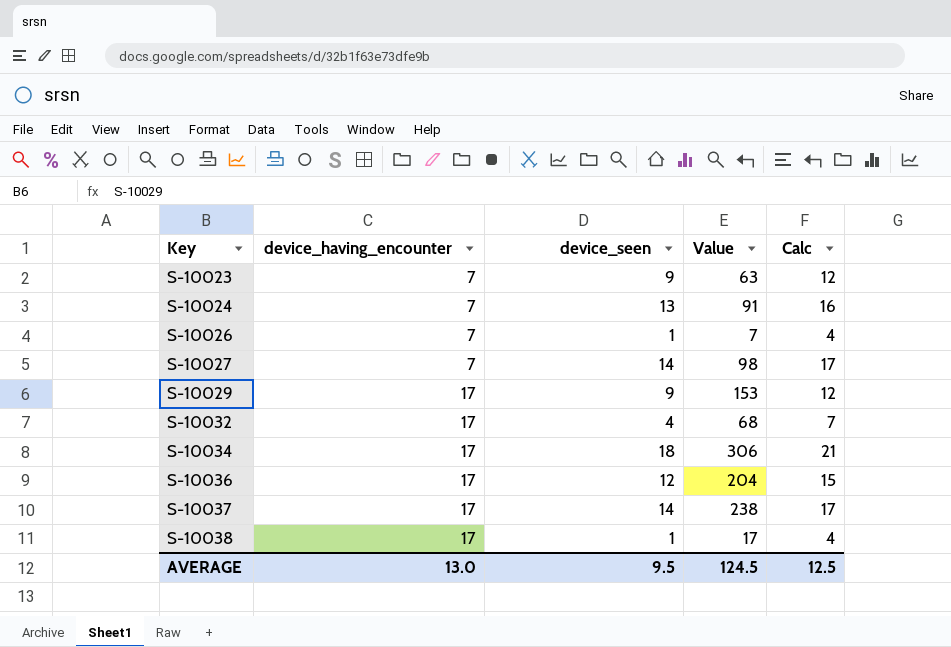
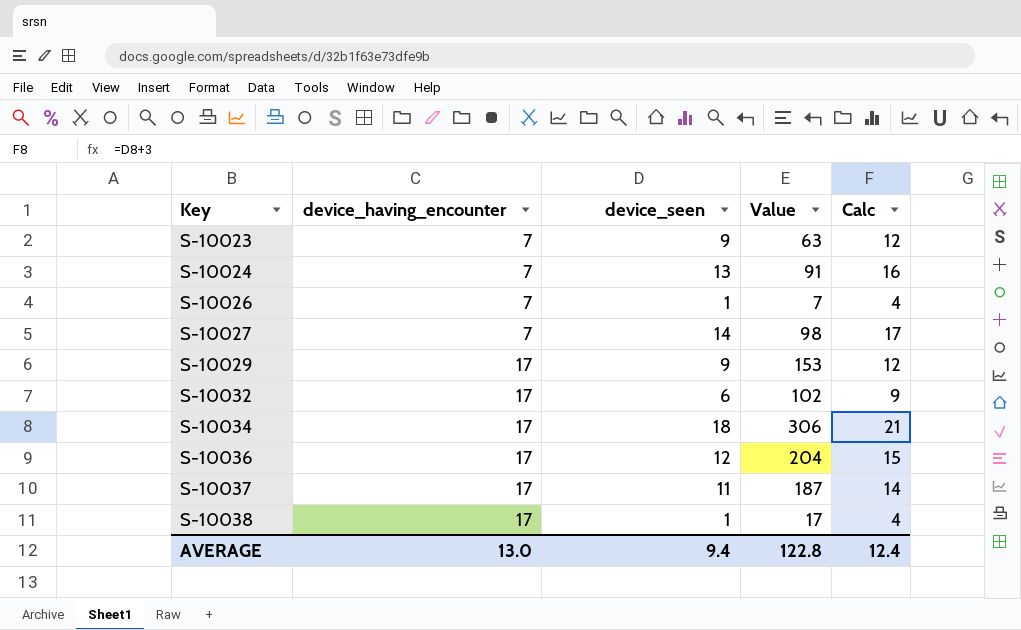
S-10032 | device_seen: 4 -> 6
S-10032 | Value: 68 -> 102
S-10032 | Calc: 7 -> 9
S-10037 | device_seen: 14 -> 11
S-10037 | Value: 238 -> 187
S-10037 | Calc: 17 -> 14
AVERAGE | device_seen: 9.5 -> 9.4
AVERAGE | Value: 124.5 -> 122.8
AVERAGE | Calc: 12.5 -> 12.4

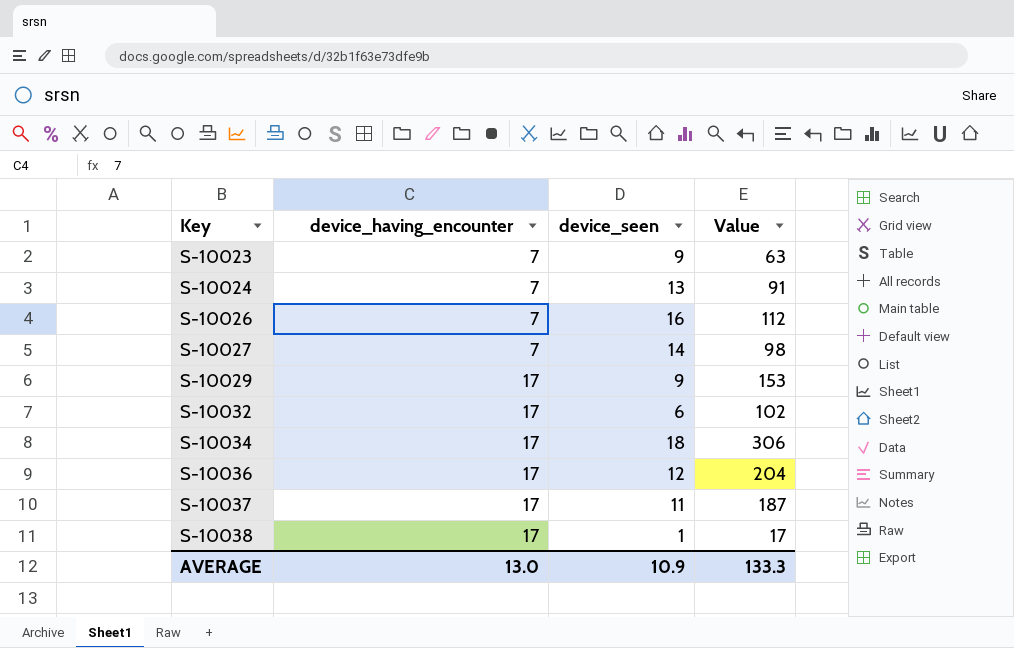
column Calc | formula: [device_seen] + 3 -> none
S-10026 | device_seen: 1 -> 16
S-10026 | Value: 7 -> 112
AVERAGE | device_seen: 9.4 -> 10.9
AVERAGE | Value: 122.8 -> 133.3

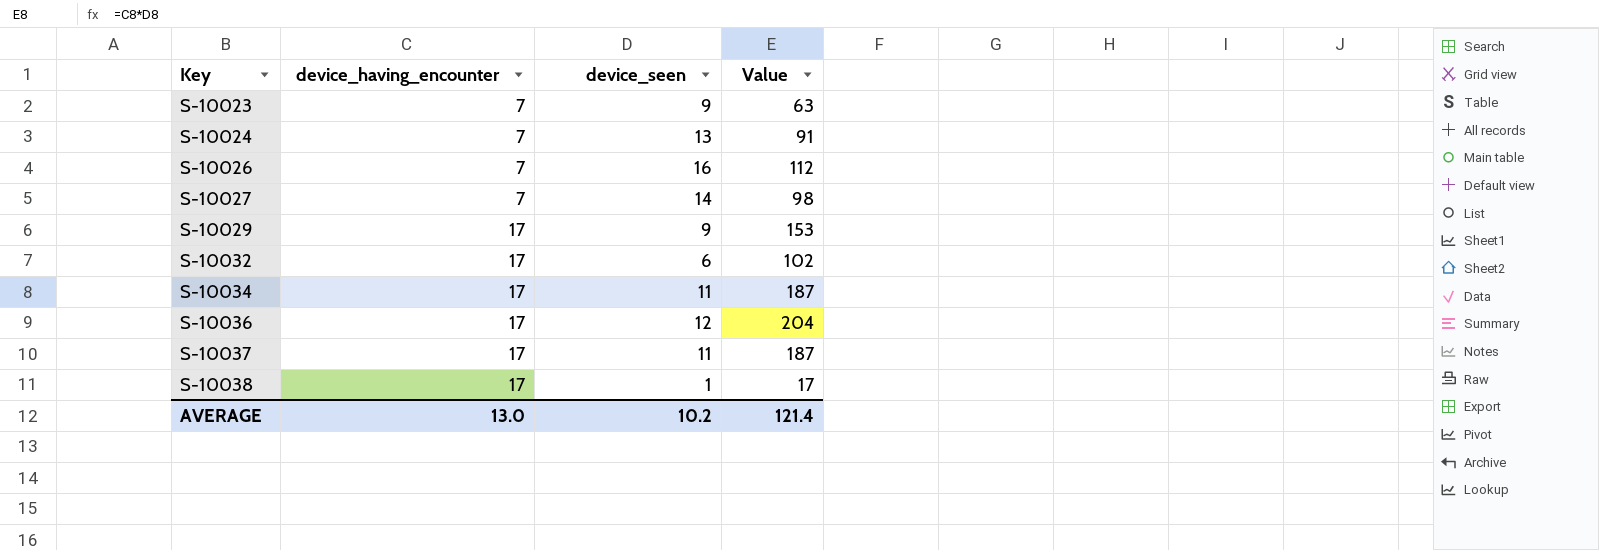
S-10034 | device_seen: 18 -> 11
S-10034 | Value: 306 -> 187
AVERAGE | device_seen: 10.9 -> 10.2
AVERAGE | Value: 133.3 -> 121.4

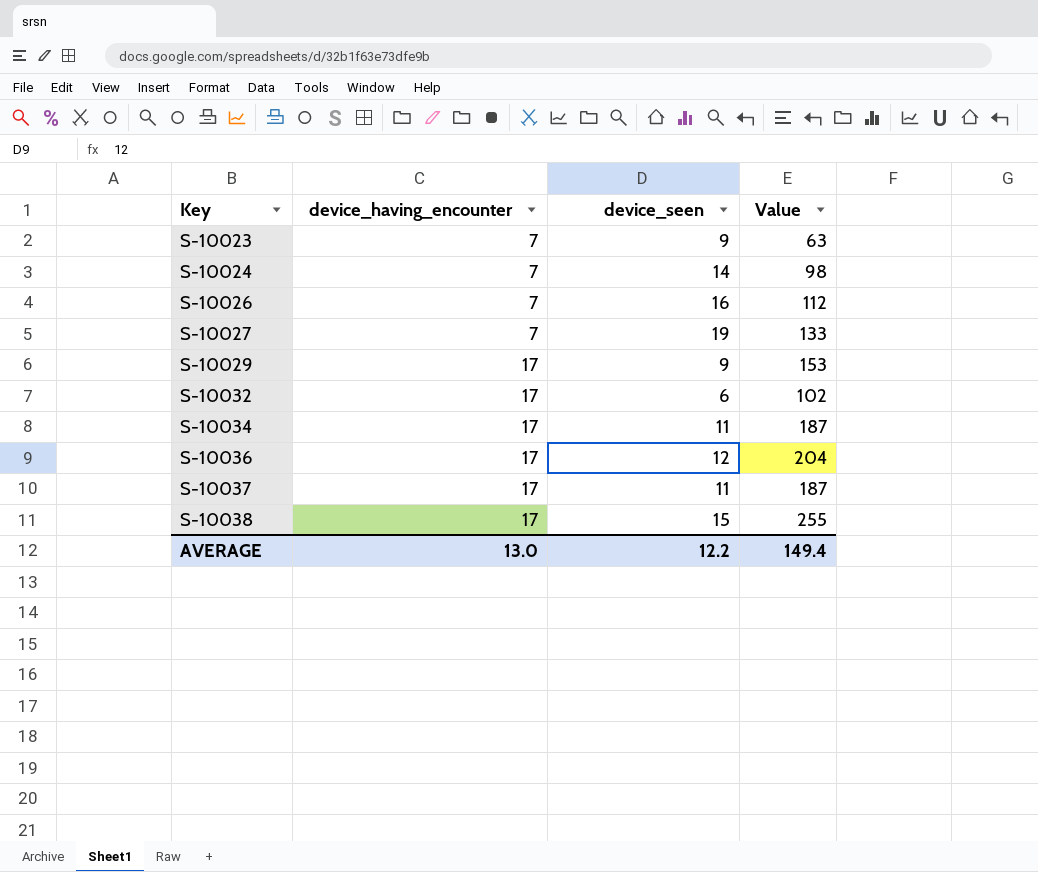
S-10024 | device_seen: 13 -> 14
S-10024 | Value: 91 -> 98
S-10027 | device_seen: 14 -> 19
S-10027 | Value: 98 -> 133
S-10038 | device_seen: 1 -> 15
S-10038 | Value: 17 -> 255
AVERAGE | device_seen: 10.2 -> 12.2
AVERAGE | Value: 121.4 -> 149.4

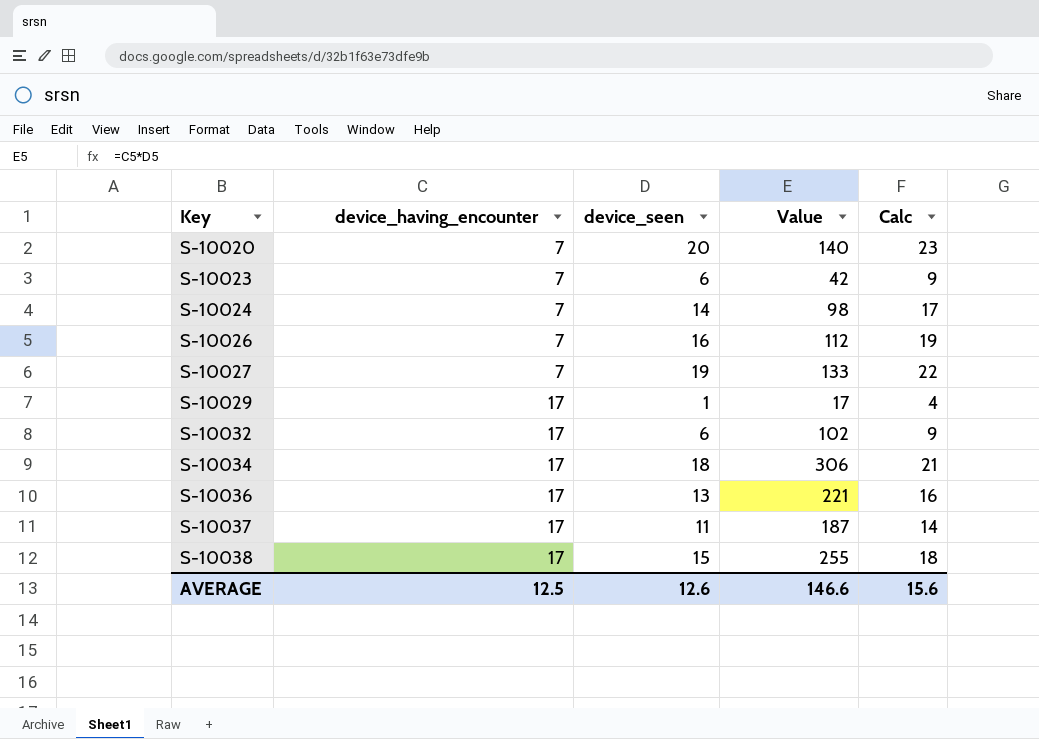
column Calc | formula: none -> [device_seen] + 3
row S-10020: none -> 7 | 20 | 140 | 23
S-10023 | device_seen: 9 -> 6
S-10023 | Value: 63 -> 42
S-10029 | device_seen: 9 -> 1
S-10029 | Value: 153 -> 17
S-10034 | device_seen: 11 -> 18
S-10034 | Value: 187 -> 306
S-10036 | device_seen: 12 -> 13
S-10036 | Value: 204 -> 221
AVERAGE | device_having_encounter: 13.0 -> 12.5
AVERAGE | device_seen: 12.2 -> 12.6
AVERAGE | Value: 149.4 -> 146.6

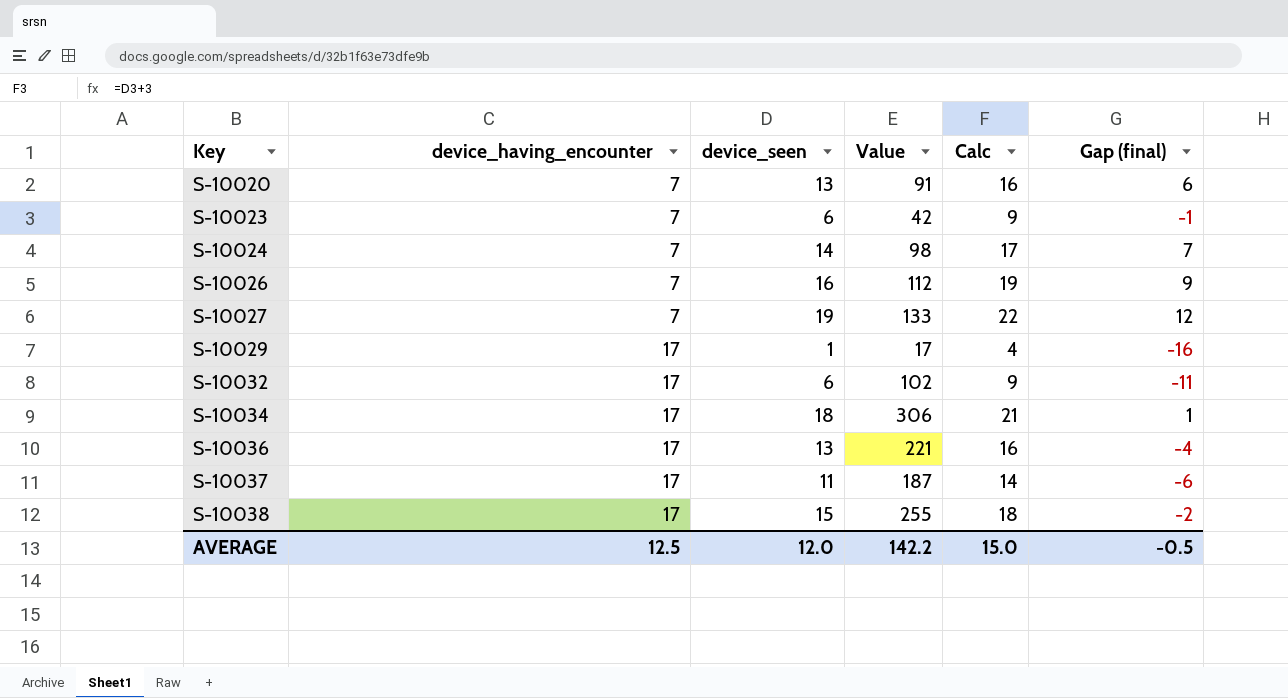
column Gap (final) | formula: none -> [device_seen] - [device_having_encounter]
S-10020 | device_seen: 20 -> 13
S-10020 | Value: 140 -> 91
S-10020 | Calc: 23 -> 16
AVERAGE | device_seen: 12.6 -> 12.0
AVERAGE | Value: 146.6 -> 142.2
AVERAGE | Calc: 15.6 -> 15.0

